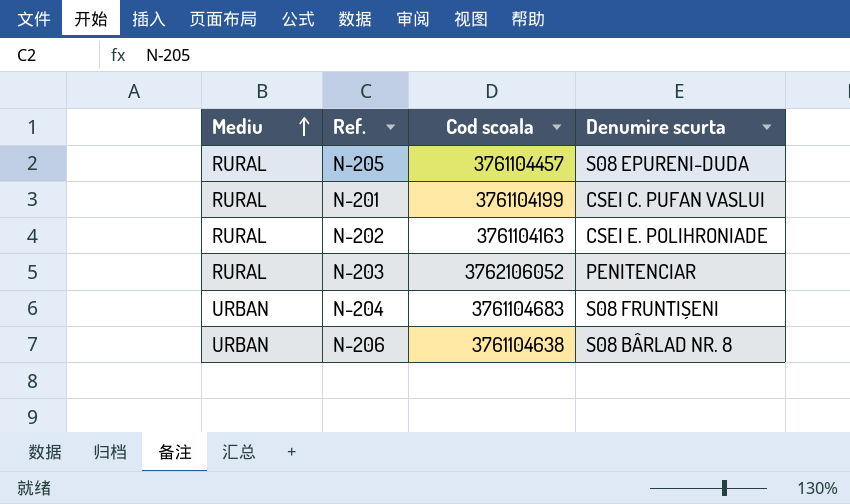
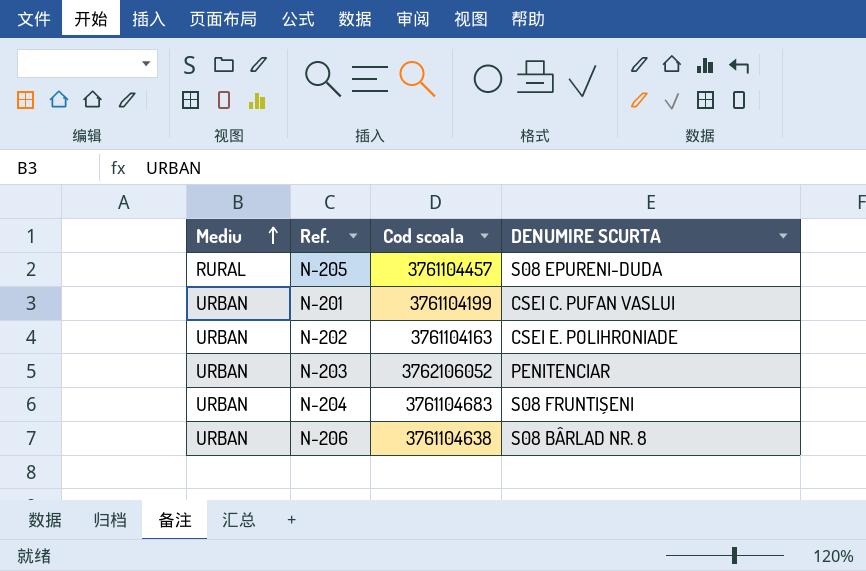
column name: Denumire scurta -> DENUMIRE SCURTA
N-201 | Mediu: RURAL -> URBAN
N-202 | Mediu: RURAL -> URBAN
N-203 | Mediu: RURAL -> URBAN

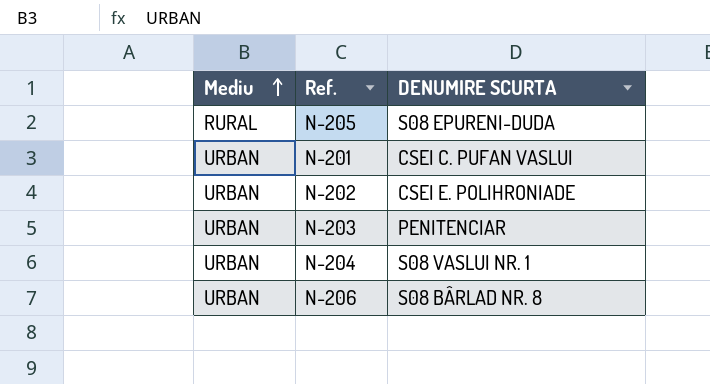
column Cod scoala | position: 3 -> none
N-204 | DENUMIRE SCURTA: S08 FRUNTIȘENI -> S08 VASLUI NR. 1

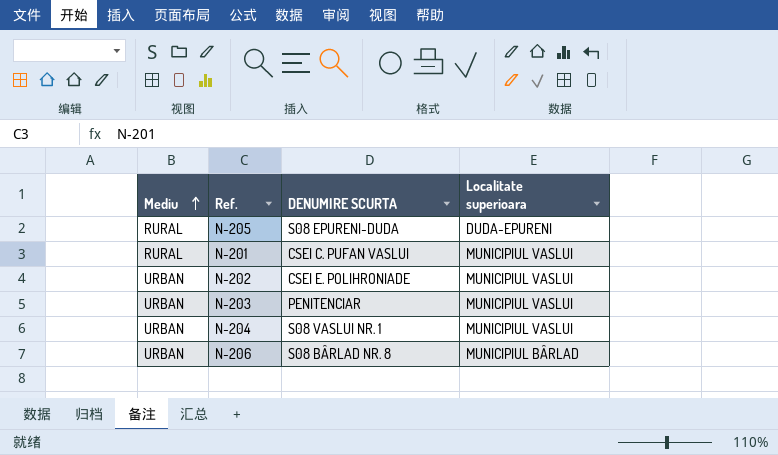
column Localitate superioara | position: none -> 4
N-201 | Mediu: URBAN -> RURAL

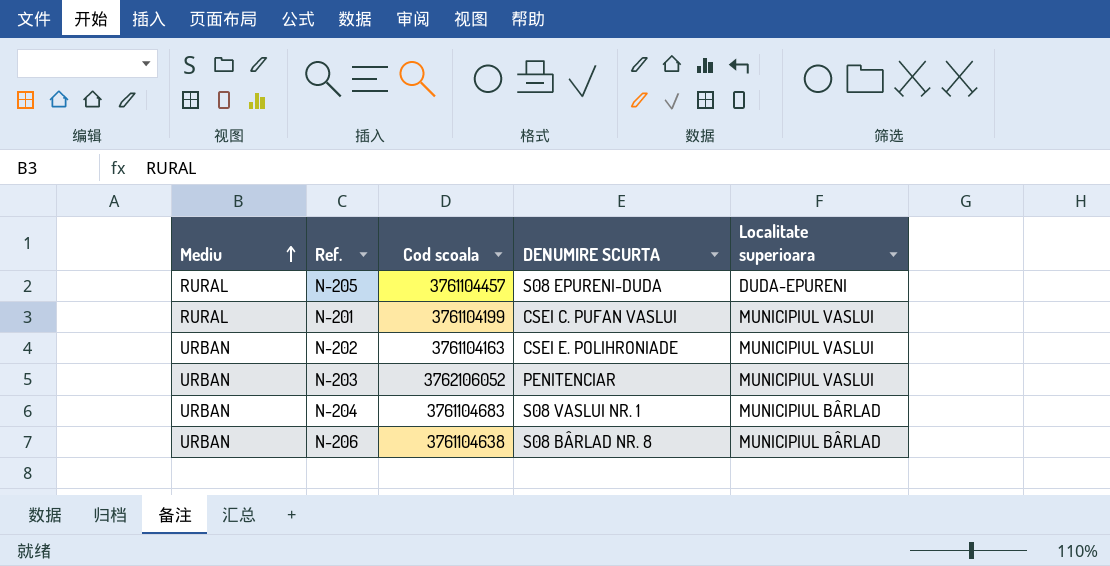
column Cod scoala | position: none -> 3
N-204 | Localitate superioara: MUNICIPIUL VASLUI -> MUNICIPIUL BÂRLAD

